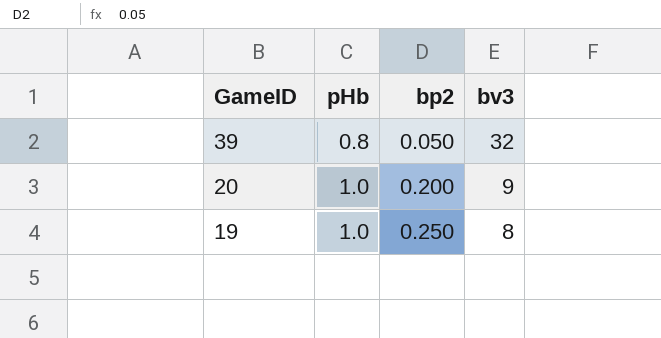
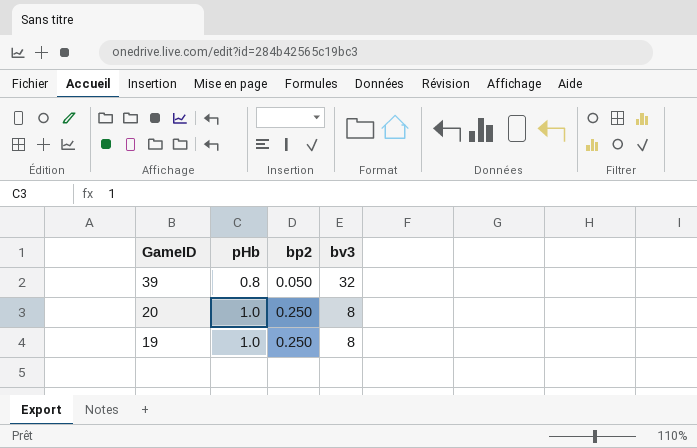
20 | bp2: 0.200 -> 0.250
20 | bv3: 9 -> 8

